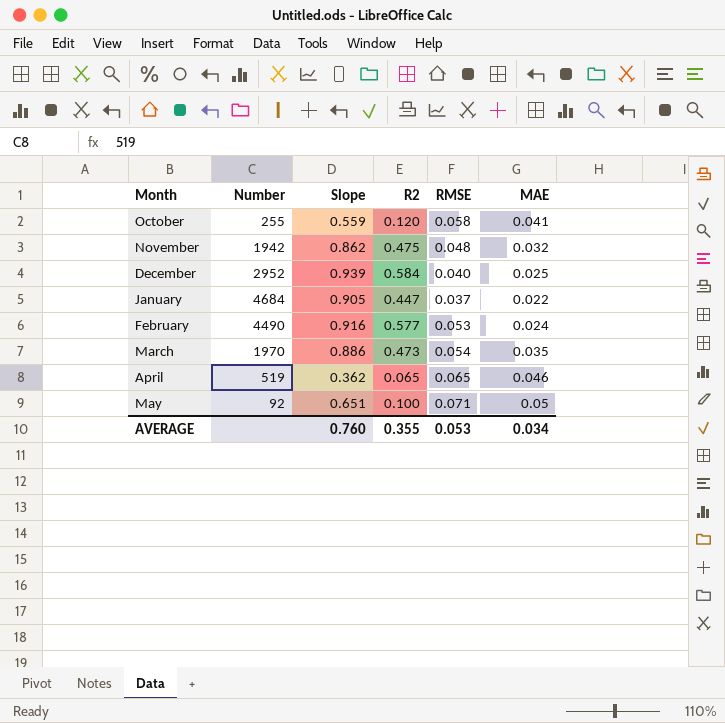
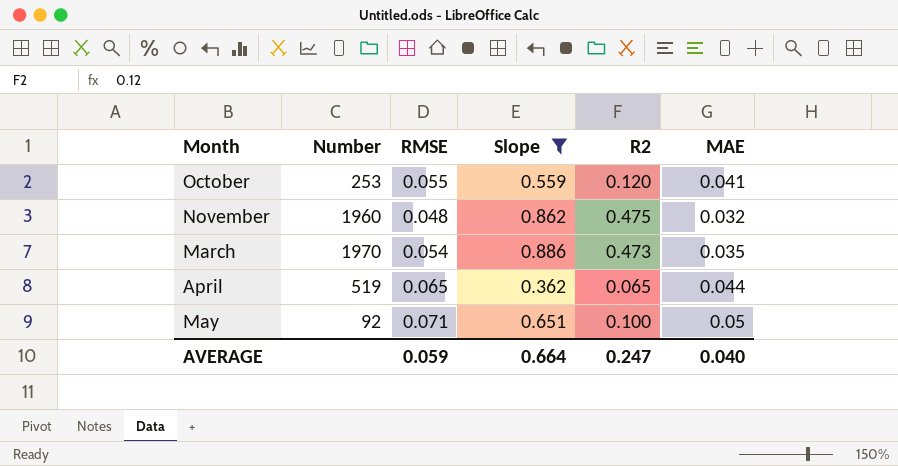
filter: none -> Slope <= 0.886
column RMSE | position: 5 -> 3
October | Number: 255 -> 253
October | RMSE: 0.058 -> 0.055
November | Number: 1942 -> 1960
April | MAE: 0.046 -> 0.044
AVERAGE | RMSE: 0.053 -> 0.059
AVERAGE | Slope: 0.760 -> 0.664
AVERAGE | R2: 0.355 -> 0.247
AVERAGE | MAE: 0.034 -> 0.040

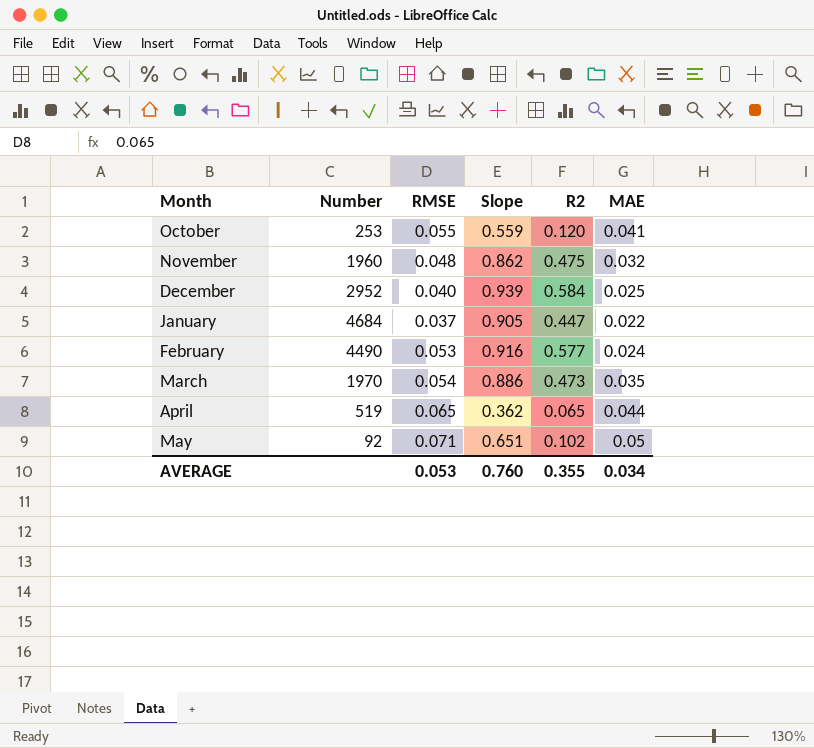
filter: Slope <= 0.886 -> none
May | R2: 0.100 -> 0.102
AVERAGE | RMSE: 0.059 -> 0.053
AVERAGE | Slope: 0.664 -> 0.760
AVERAGE | R2: 0.247 -> 0.355
AVERAGE | MAE: 0.040 -> 0.034

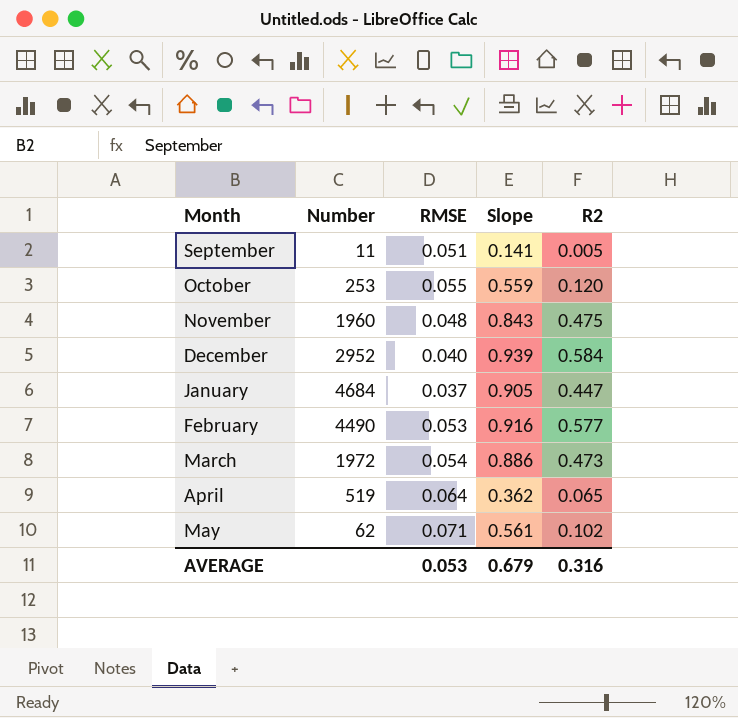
column MAE | position: 6 -> none
row September: none -> 11 | 0.051 | 0.141 | 0.005
November | Slope: 0.862 -> 0.843
March | Number: 1970 -> 1972
April | RMSE: 0.065 -> 0.064
May | Number: 92 -> 62
May | Slope: 0.651 -> 0.561
AVERAGE | Slope: 0.760 -> 0.679
AVERAGE | R2: 0.355 -> 0.316

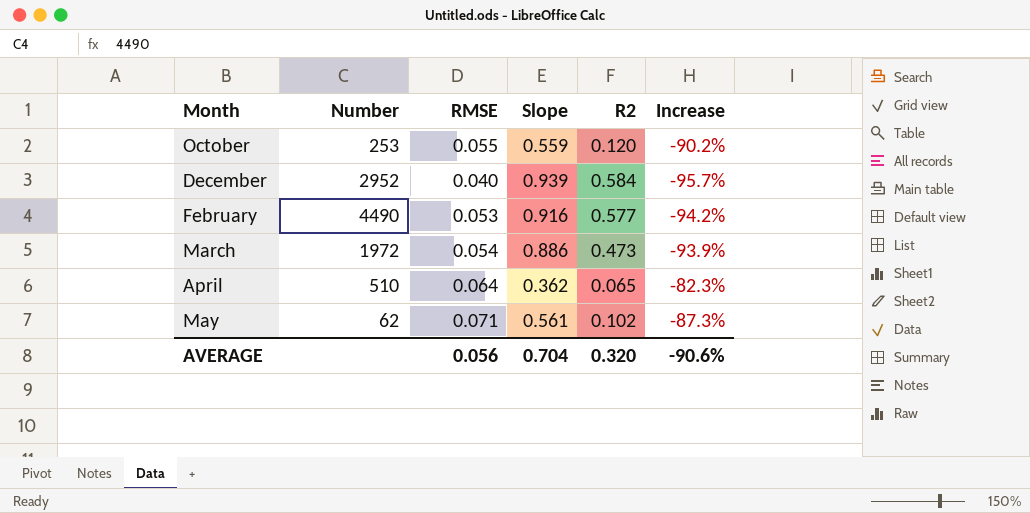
column Increase | formula: none -> ([RMSE] - [Slope]) / [Slope]
row September: 11 | 0.051 | 0.141 | 0.005 -> none
row November: 1960 | 0.048 | 0.843 | 0.475 -> none
row January: 4684 | 0.037 | 0.905 | 0.447 -> none
April | Number: 519 -> 510
AVERAGE | RMSE: 0.053 -> 0.056
AVERAGE | Slope: 0.679 -> 0.704
AVERAGE | R2: 0.316 -> 0.320

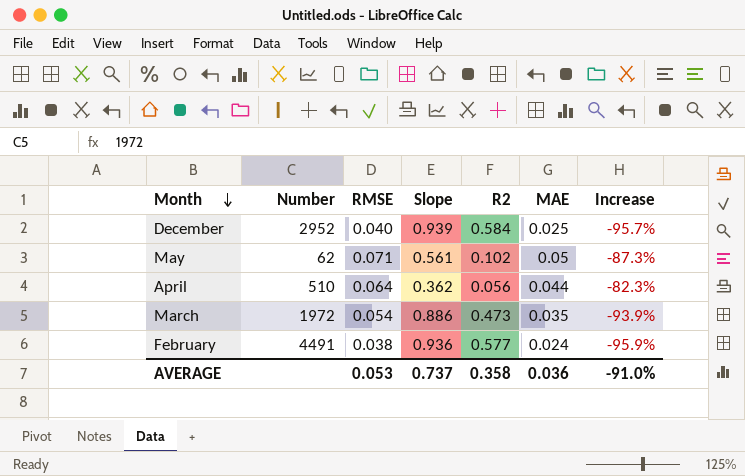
row order: none -> Month descending
column MAE | position: none -> 6
row October: 253 | 0.055 | 0.559 | 0.120 | -90.2% -> none
April | R2: 0.065 -> 0.056
February | Number: 4490 -> 4491
February | RMSE: 0.053 -> 0.038
February | Slope: 0.916 -> 0.936
February | Increase: -94.2% -> -95.9%
AVERAGE | RMSE: 0.056 -> 0.053
AVERAGE | Slope: 0.704 -> 0.737
AVERAGE | R2: 0.320 -> 0.358
AVERAGE | Increase: -90.6% -> -91.0%

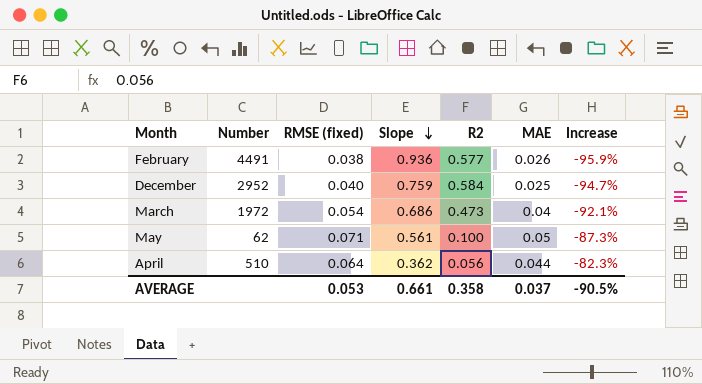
row order: Month descending -> Slope descending
column name: RMSE -> RMSE (fixed)
February | MAE: 0.024 -> 0.026
December | Slope: 0.939 -> 0.759
December | Increase: -95.7% -> -94.7%
March | Slope: 0.886 -> 0.686
March | MAE: 0.035 -> 0.04
March | Increase: -93.9% -> -92.1%
May | R2: 0.102 -> 0.100
AVERAGE | Slope: 0.737 -> 0.661
AVERAGE | MAE: 0.036 -> 0.037
AVERAGE | Increase: -91.0% -> -90.5%

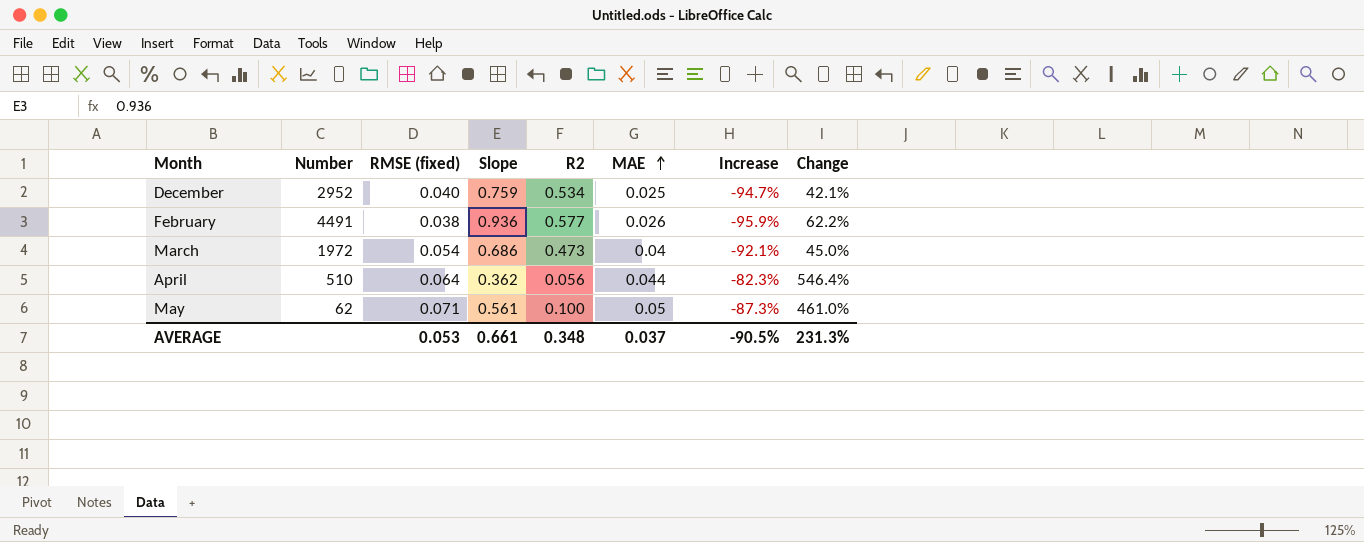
row order: Slope descending -> MAE ascending
column Change | formula: none -> ([Slope] - [R2]) / [R2]
December | R2: 0.584 -> 0.534
AVERAGE | R2: 0.358 -> 0.348

